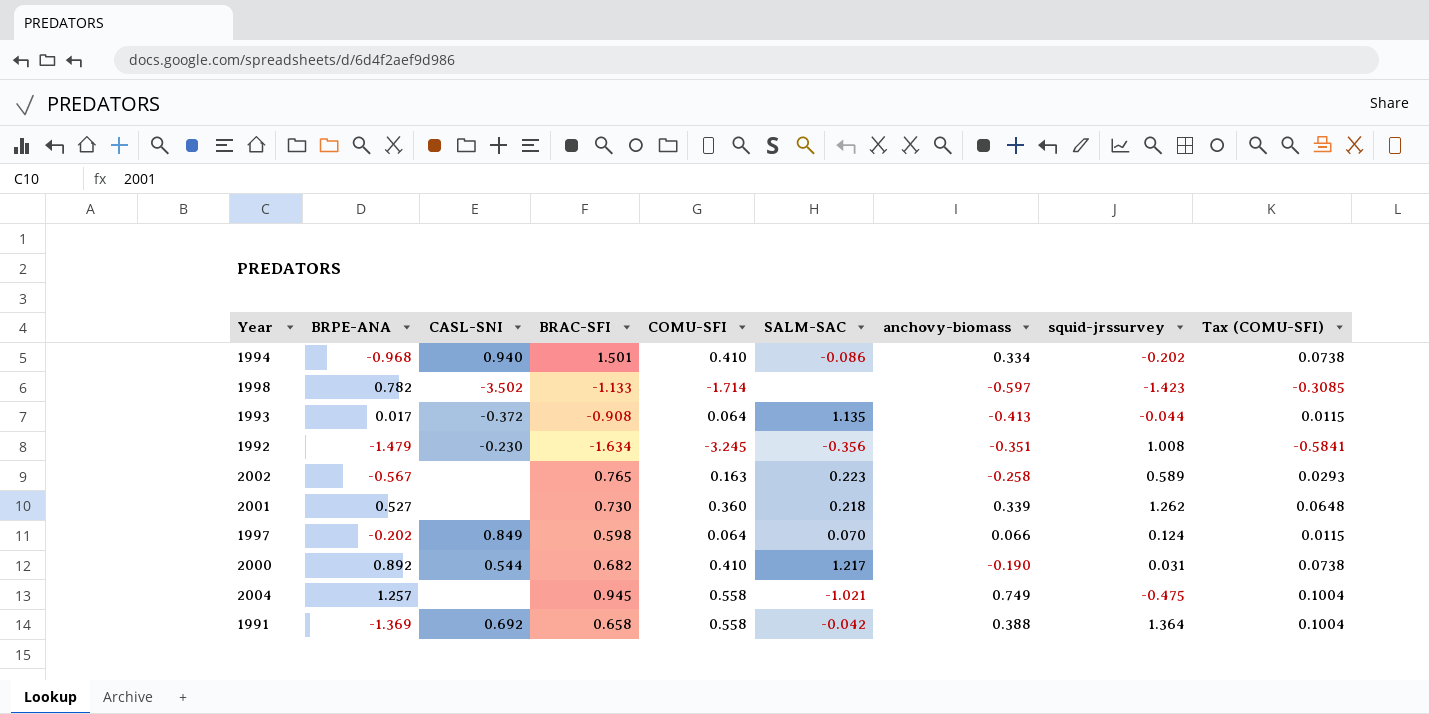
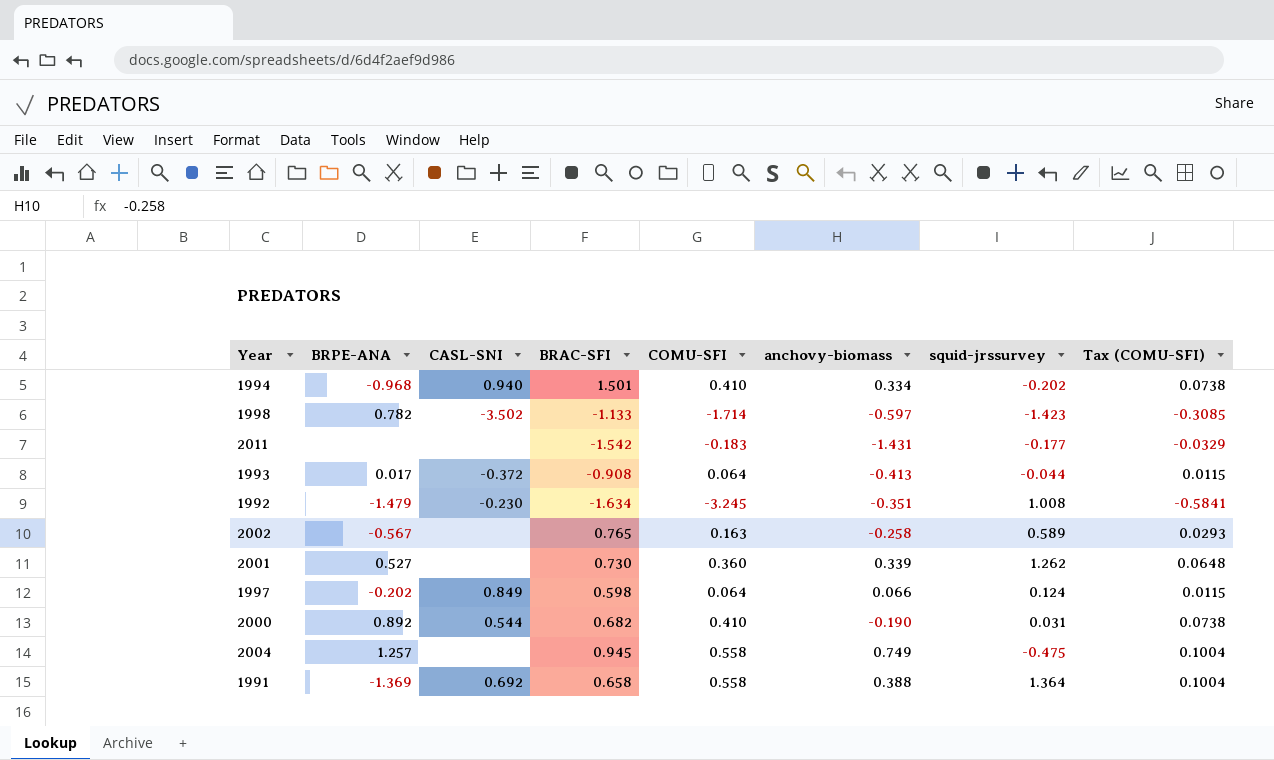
column SALM-SAC | position: 6 -> none
row 2011: none -> none | none | -1.542 | -0.183 | -1.431 | -0.177 | -0.0329

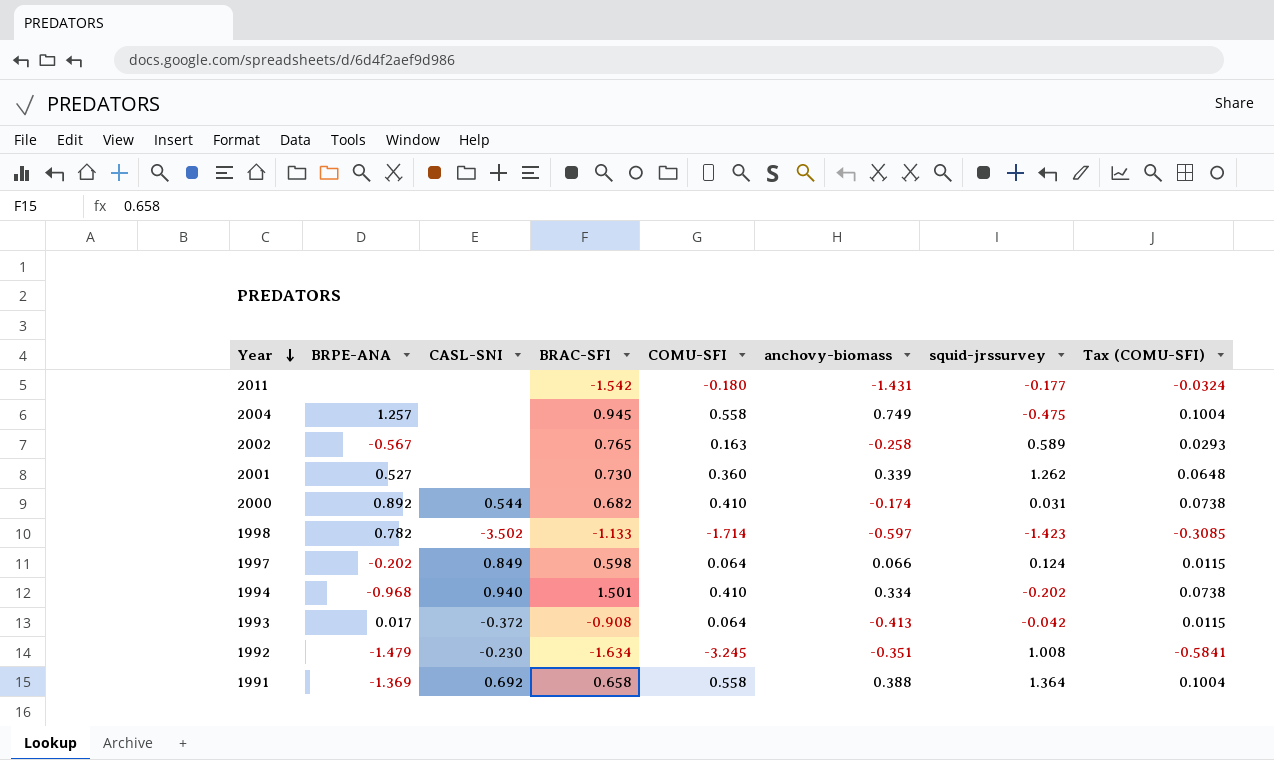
row order: none -> Year descending
2011 | COMU-SFI: -0.183 -> -0.180
2011 | Tax (COMU-SFI): -0.0329 -> -0.0324
2000 | anchovy-biomass: -0.190 -> -0.174
1993 | squid-jrssurvey: -0.044 -> -0.042

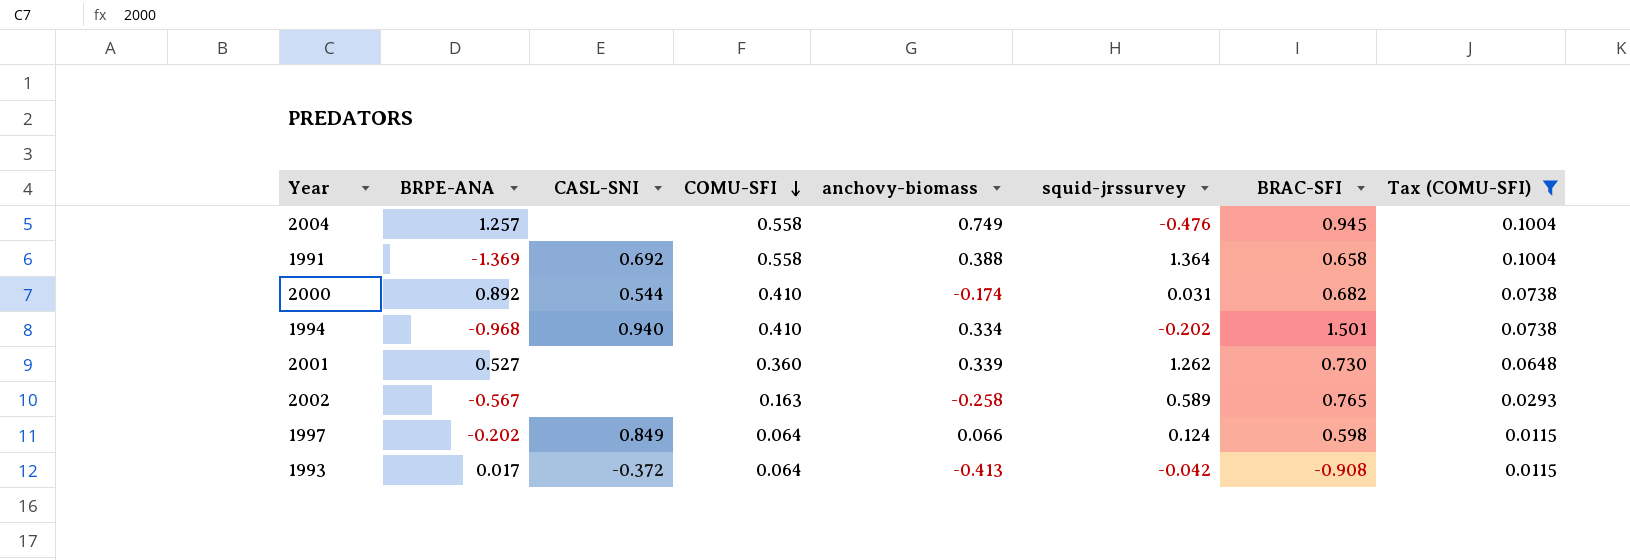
filter: none -> Tax (COMU-SFI) >= 0.0115
row order: Year descending -> COMU-SFI descending
column BRAC-SFI | position: 4 -> 7
2004 | squid-jrssurvey: -0.475 -> -0.476

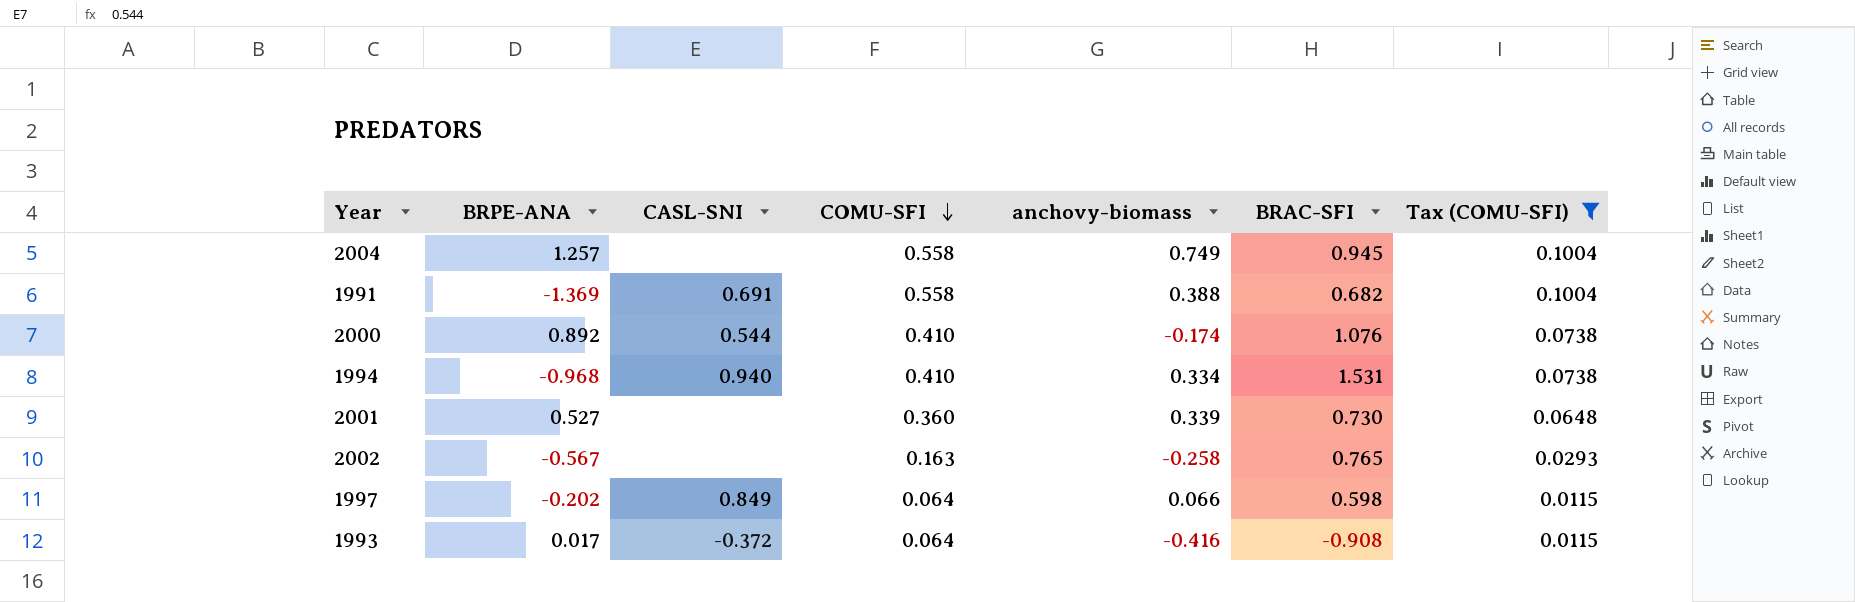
column squid-jrssurvey | position: 6 -> none
1991 | CASL-SNI: 0.692 -> 0.691
1991 | BRAC-SFI: 0.658 -> 0.682
2000 | BRAC-SFI: 0.682 -> 1.076
1994 | BRAC-SFI: 1.501 -> 1.531
1993 | anchovy-biomass: -0.413 -> -0.416

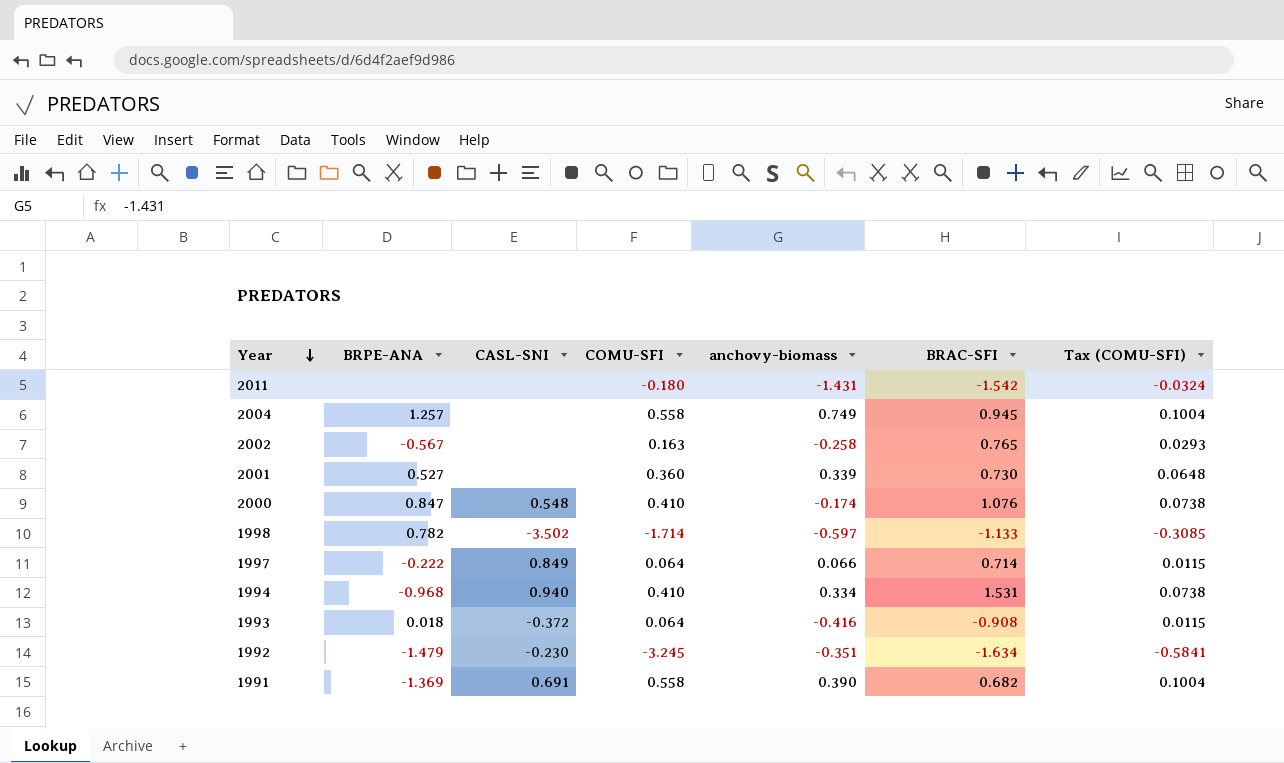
filter: Tax (COMU-SFI) >= 0.0115 -> none
row order: COMU-SFI descending -> Year descending
2000 | BRPE-ANA: 0.892 -> 0.847
2000 | CASL-SNI: 0.544 -> 0.548
1997 | BRPE-ANA: -0.202 -> -0.222
1997 | BRAC-SFI: 0.598 -> 0.714
1993 | BRPE-ANA: 0.017 -> 0.018
1991 | anchovy-biomass: 0.388 -> 0.390

